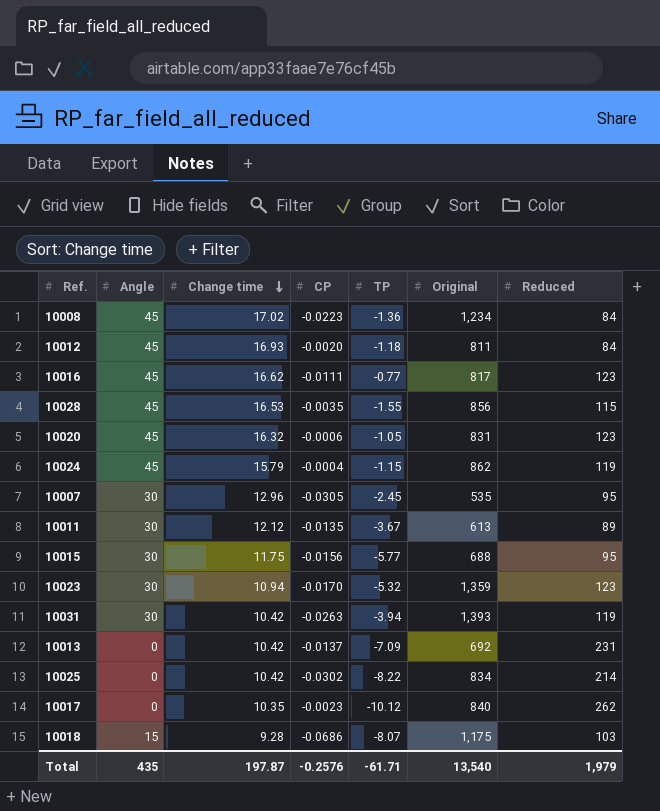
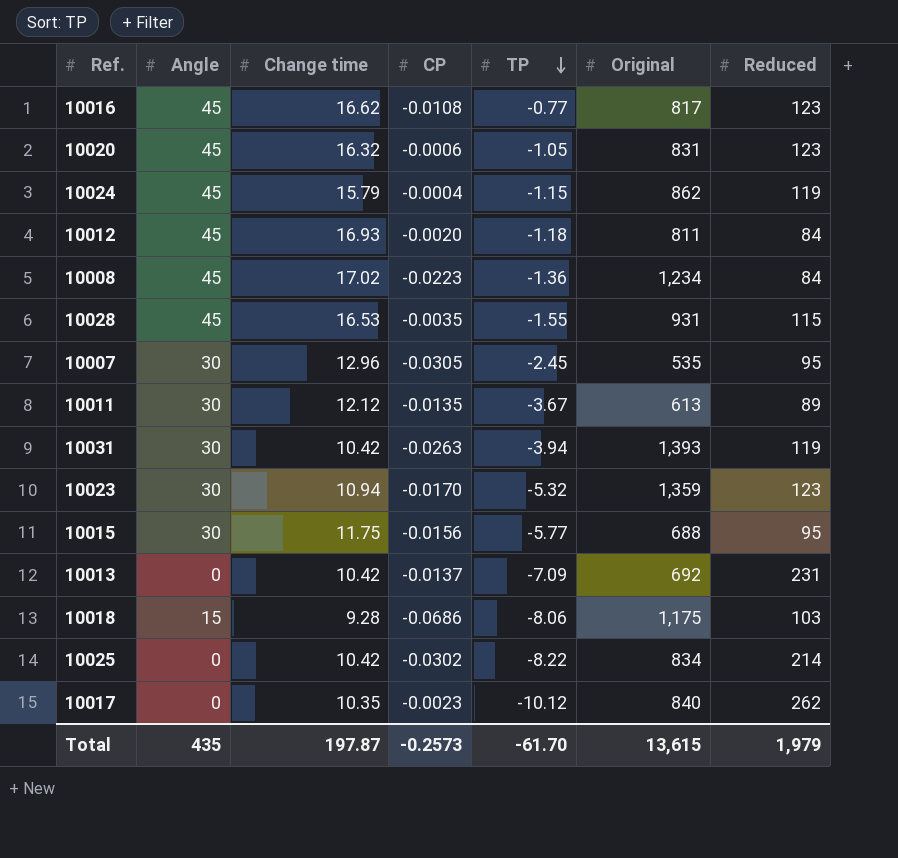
row order: Change time descending -> TP descending
10016 | CP: -0.0111 -> -0.0108
10028 | Original: 856 -> 931
10018 | TP: -8.07 -> -8.06
Total | CP: -0.2576 -> -0.2573
Total | TP: -61.71 -> -61.70
Total | Original: 13,540 -> 13,615

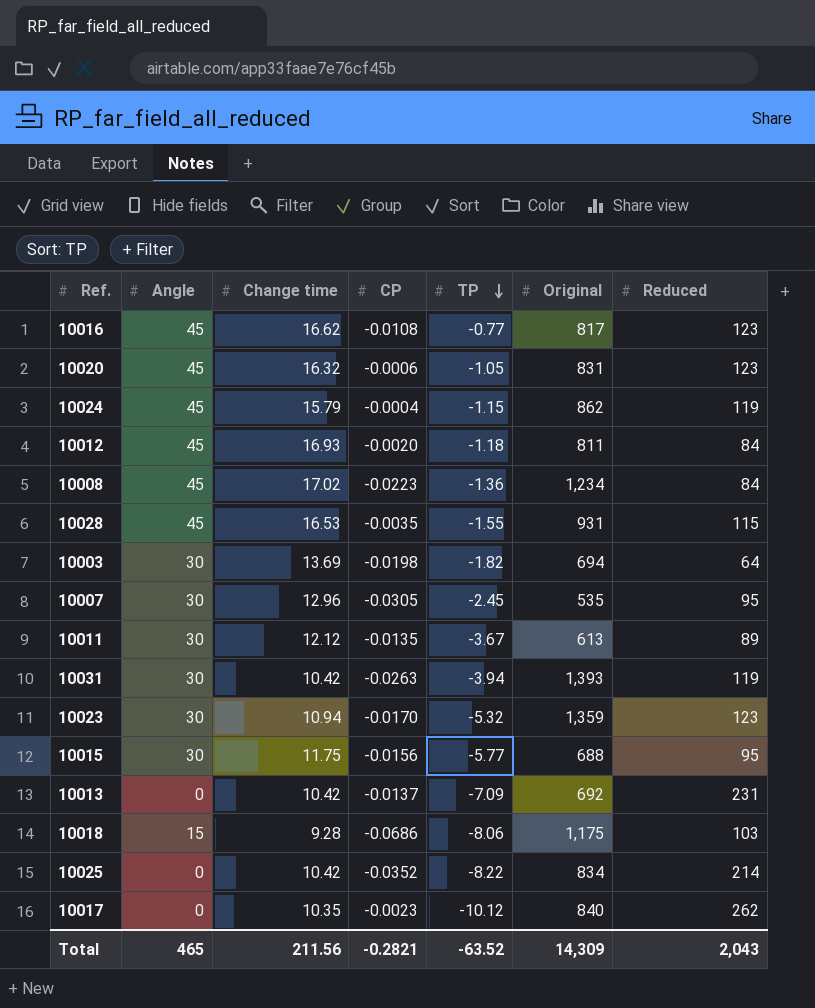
row 10003: none -> 30 | 13.69 | -0.0198 | -1.82 | 694 | 64
10025 | CP: -0.0302 -> -0.0352
Total | Angle: 435 -> 465
Total | Change time: 197.87 -> 211.56
Total | CP: -0.2573 -> -0.2821
Total | TP: -61.70 -> -63.52
Total | Original: 13,615 -> 14,309
Total | Reduced: 1,979 -> 2,043

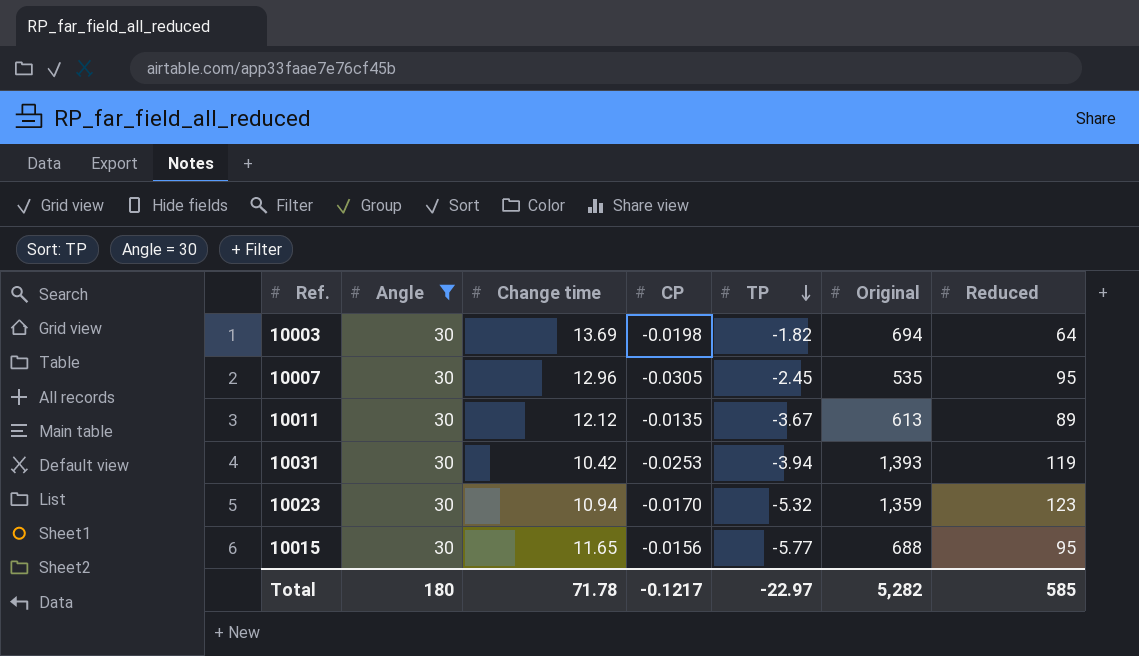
filter: none -> Angle = 30
10031 | CP: -0.0263 -> -0.0253
10015 | Change time: 11.75 -> 11.65
Total | Angle: 465 -> 180
Total | Change time: 211.56 -> 71.78
Total | CP: -0.2821 -> -0.1217
Total | TP: -63.52 -> -22.97
Total | Original: 14,309 -> 5,282
Total | Reduced: 2,043 -> 585

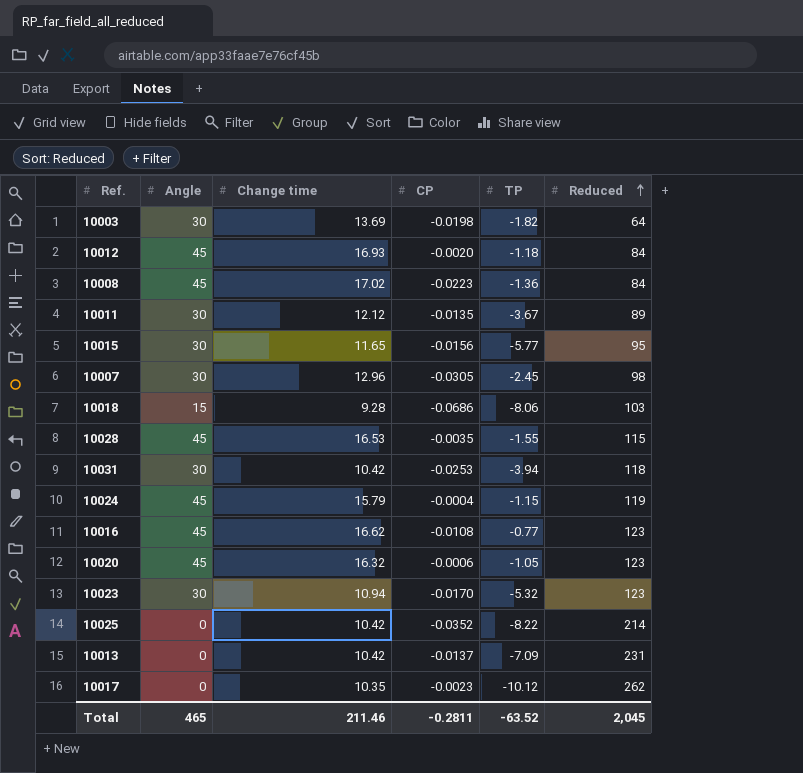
filter: Angle = 30 -> none
row order: TP descending -> Reduced ascending
column Original | position: 6 -> none
10007 | Reduced: 95 -> 98
10031 | Reduced: 119 -> 118
Total | Angle: 180 -> 465
Total | Change time: 71.78 -> 211.46
Total | CP: -0.1217 -> -0.2811
Total | TP: -22.97 -> -63.52
Total | Reduced: 585 -> 2,045

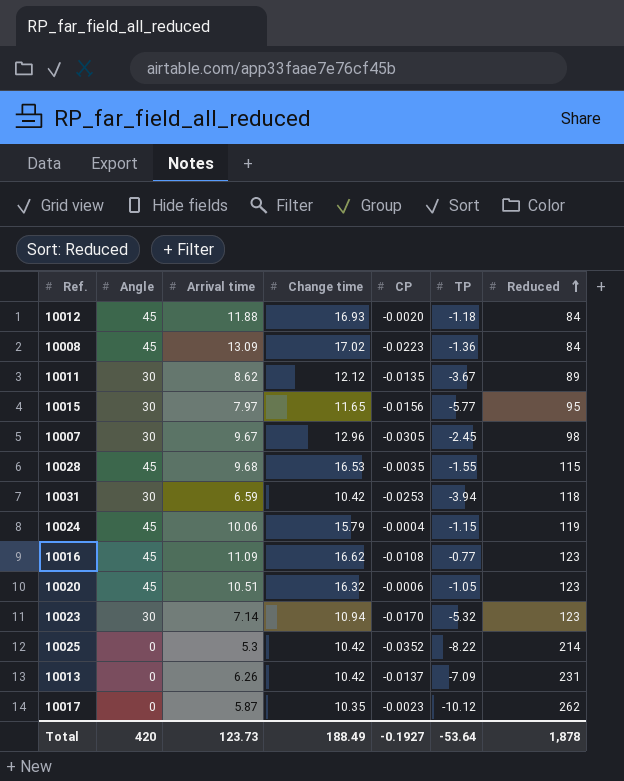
column Arrival time | position: none -> 3
row 10003: 30 | 13.69 | -0.0198 | -1.82 | 64 -> none
row 10018: 15 | 9.28 | -0.0686 | -8.06 | 103 -> none
Total | Angle: 465 -> 420
Total | Change time: 211.46 -> 188.49
Total | CP: -0.2811 -> -0.1927
Total | TP: -63.52 -> -53.64
Total | Reduced: 2,045 -> 1,878

